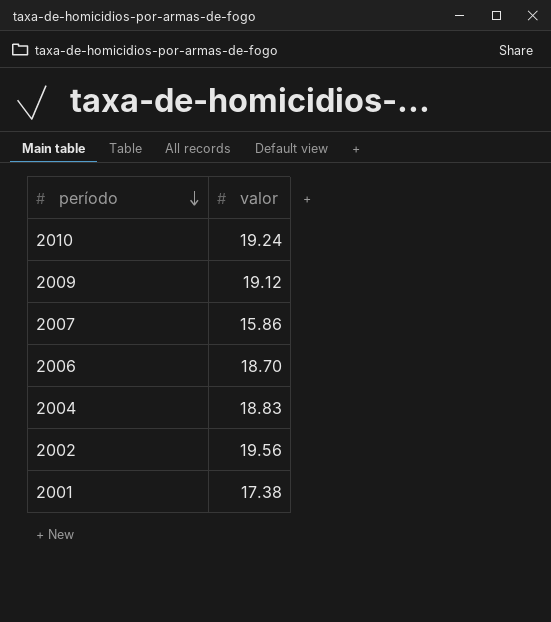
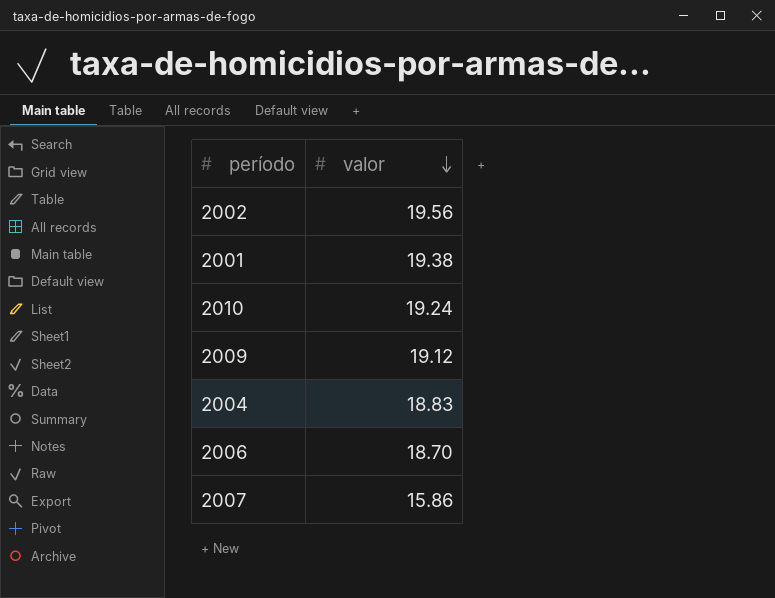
row order: período descending -> valor descending
2001 | valor: 17.38 -> 19.38

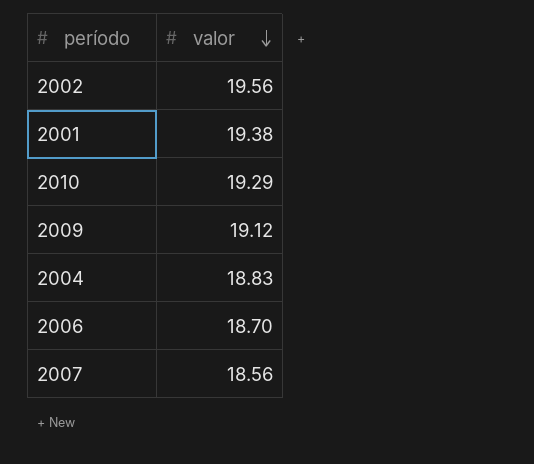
2010 | valor: 19.24 -> 19.29
2007 | valor: 15.86 -> 18.56

